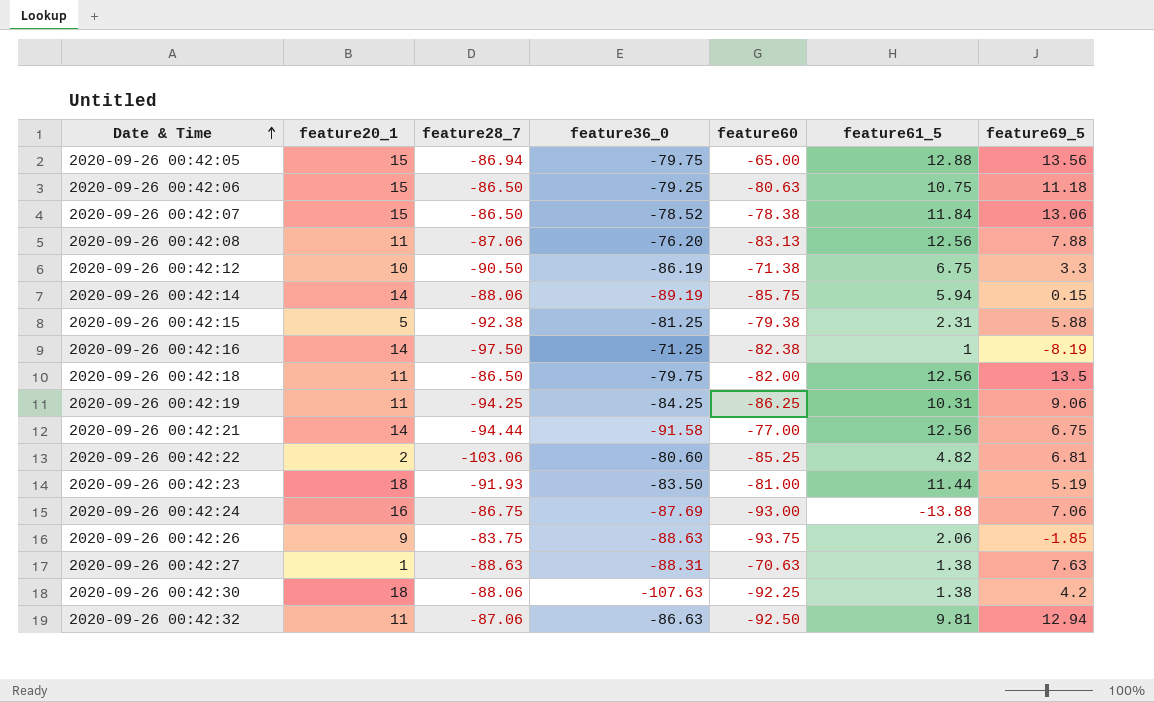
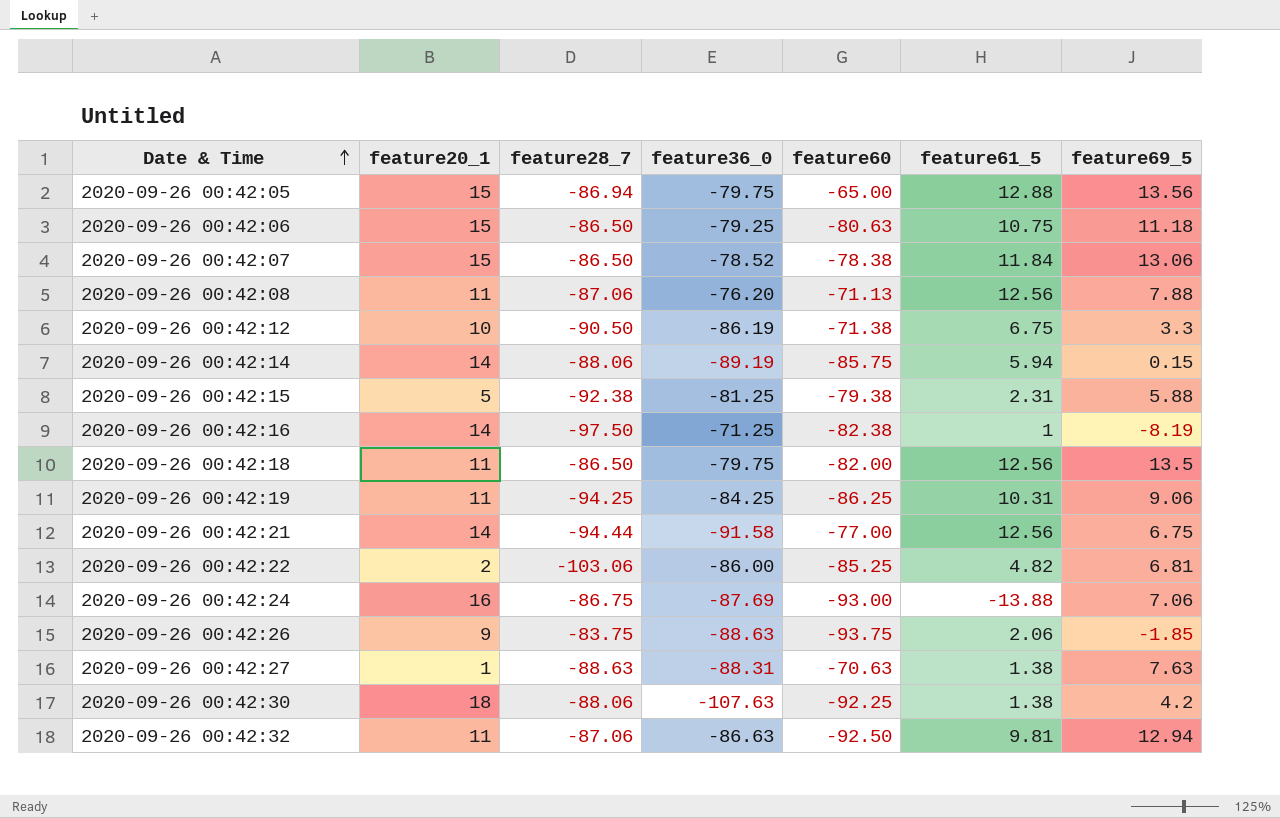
row 2020-09-26 00:42:23: 18 | -91.93 | -83.50 | -81.00 | 11.44 | 5.19 -> none
2020-09-26 00:42:08 | feature60: -83.13 -> -71.13
2020-09-26 00:42:22 | feature36_0: -80.60 -> -86.00

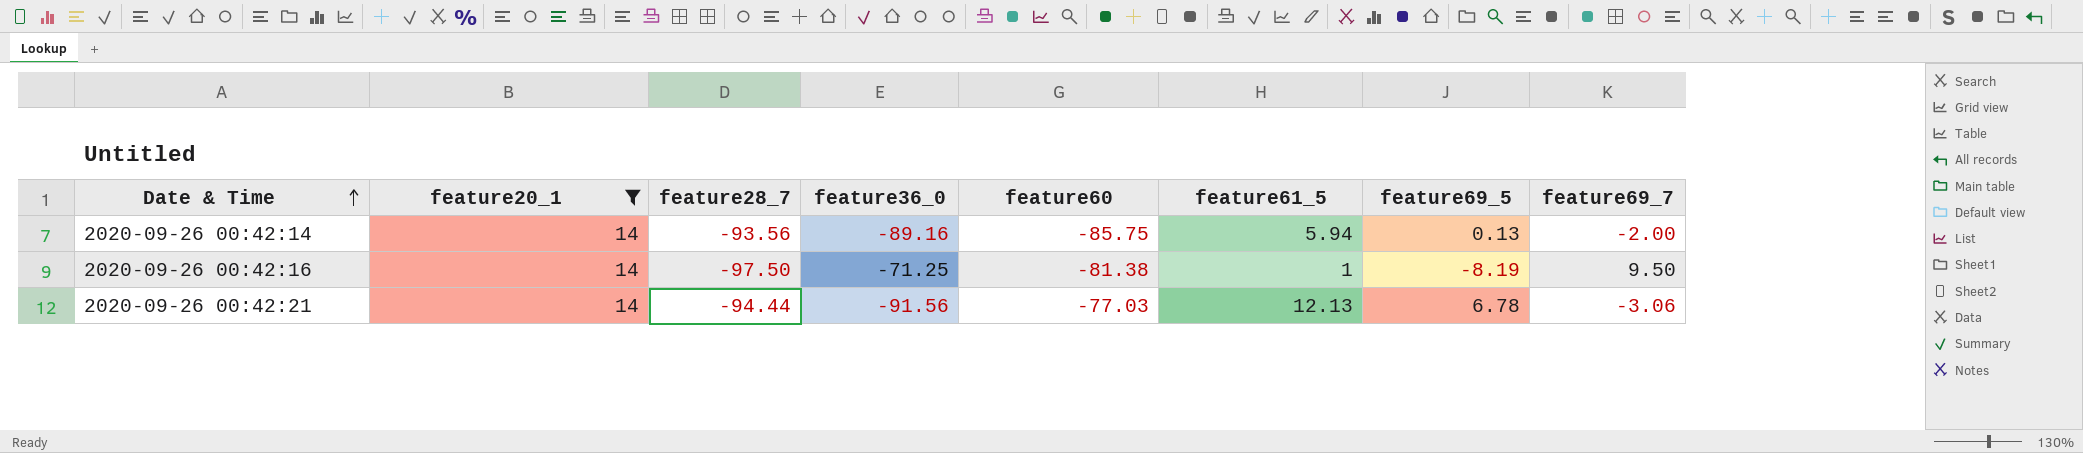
filter: none -> feature20_1 = 14
column feature69_7 | position: none -> 8
2020-09-26 00:42:14 | feature28_7: -88.06 -> -93.56
2020-09-26 00:42:14 | feature36_0: -89.19 -> -89.16
2020-09-26 00:42:14 | feature69_5: 0.15 -> 0.13
2020-09-26 00:42:16 | feature60: -82.38 -> -81.38
2020-09-26 00:42:21 | feature36_0: -91.58 -> -91.56
2020-09-26 00:42:21 | feature60: -77.00 -> -77.03
2020-09-26 00:42:21 | feature61_5: 12.56 -> 12.13
2020-09-26 00:42:21 | feature69_5: 6.75 -> 6.78

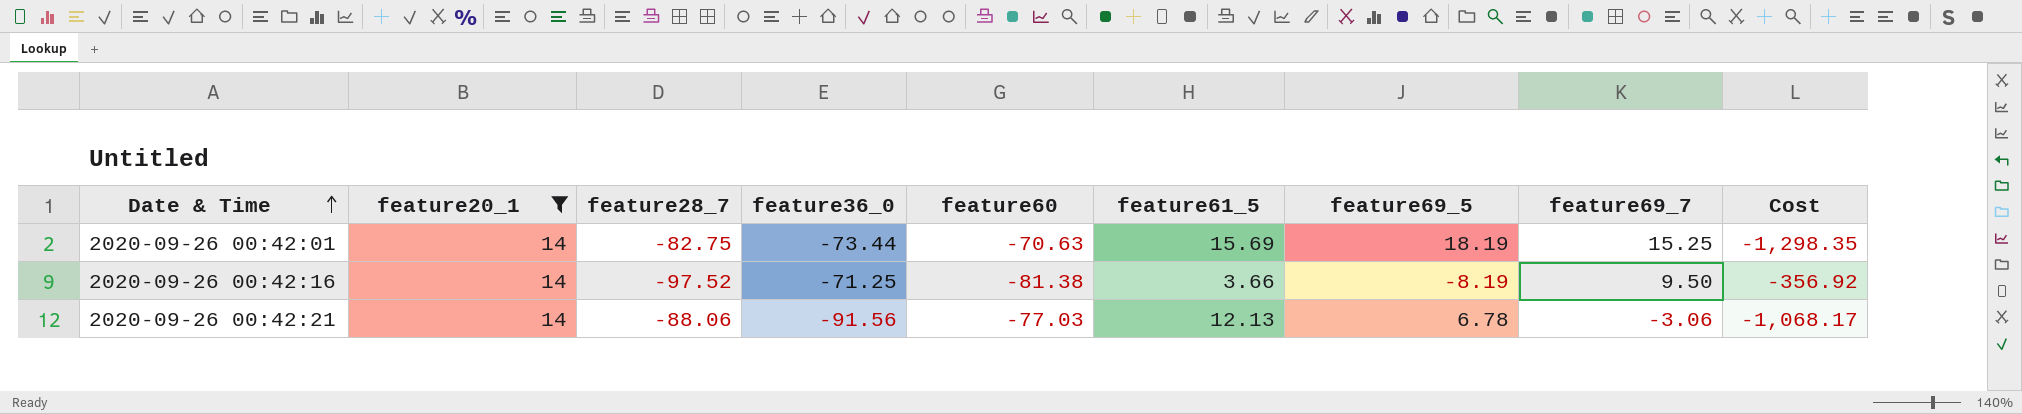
column Cost | formula: none -> [feature28_7] * [feature61_5]
row 2020-09-26 00:42:14: 14 | -93.56 | -89.16 | -85.75 | 5.94 | 0.13 | -2.00 -> none
row 2020-09-26 00:42:01: none -> 14 | -82.75 | -73.44 | -70.63 | 15.69 | 18.19 | 15.25 | -1,298.35
2020-09-26 00:42:16 | feature28_7: -97.50 -> -97.52
2020-09-26 00:42:16 | feature61_5: 1 -> 3.66
2020-09-26 00:42:21 | feature28_7: -94.44 -> -88.06

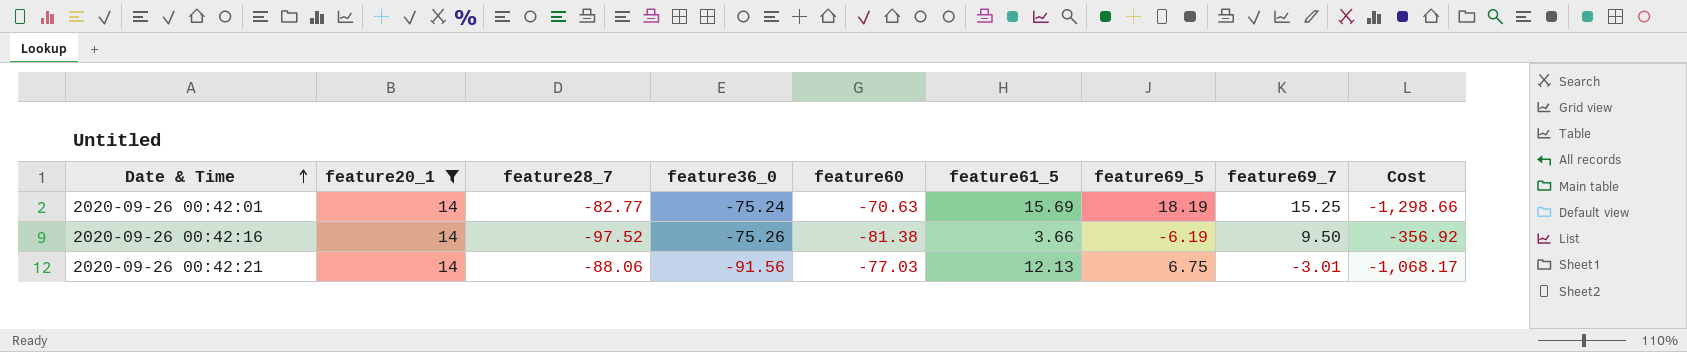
2020-09-26 00:42:01 | feature28_7: -82.75 -> -82.77
2020-09-26 00:42:01 | feature36_0: -73.44 -> -75.24
2020-09-26 00:42:01 | Cost: -1,298.35 -> -1,298.66
2020-09-26 00:42:16 | feature36_0: -71.25 -> -75.26
2020-09-26 00:42:16 | feature69_5: -8.19 -> -6.19
2020-09-26 00:42:21 | feature69_5: 6.78 -> 6.75
2020-09-26 00:42:21 | feature69_7: -3.06 -> -3.01

